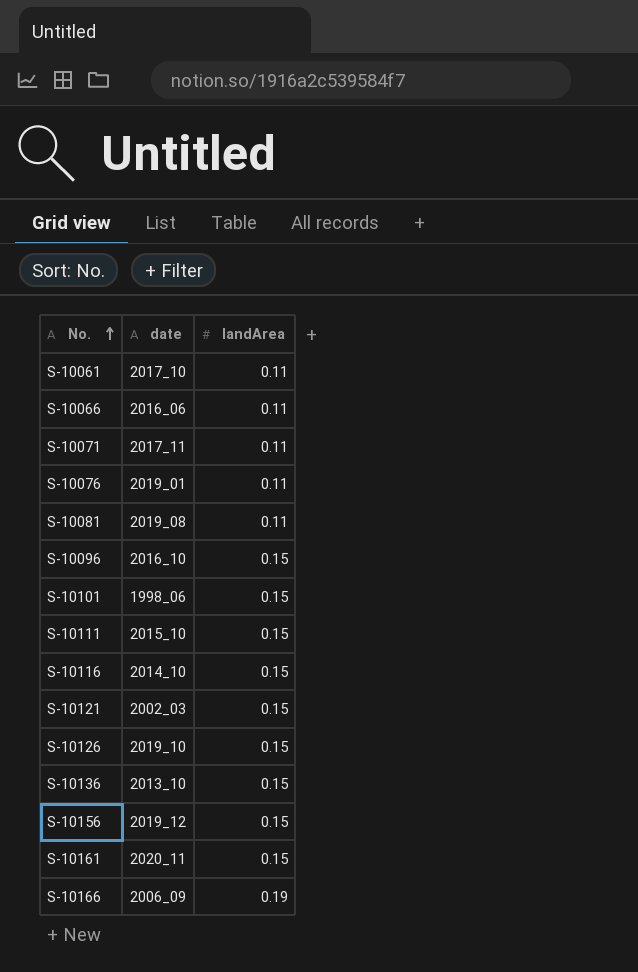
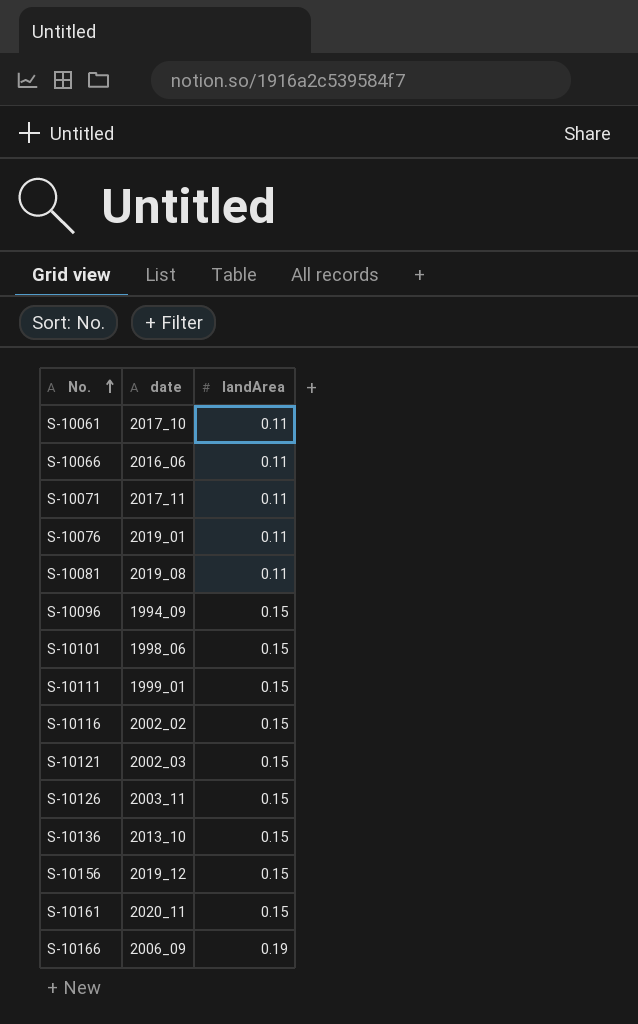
S-10096 | date: 2016_10 -> 1994_09
S-10111 | date: 2015_10 -> 1999_01
S-10116 | date: 2014_10 -> 2002_02
S-10126 | date: 2019_10 -> 2003_11

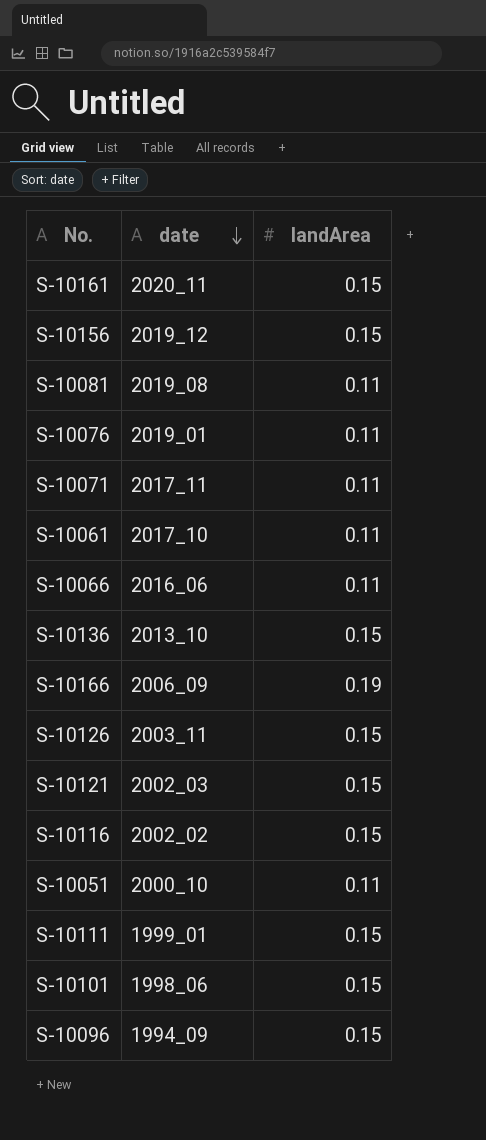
row order: No. ascending -> date descending
row S-10051: none -> 2000_10 | 0.11

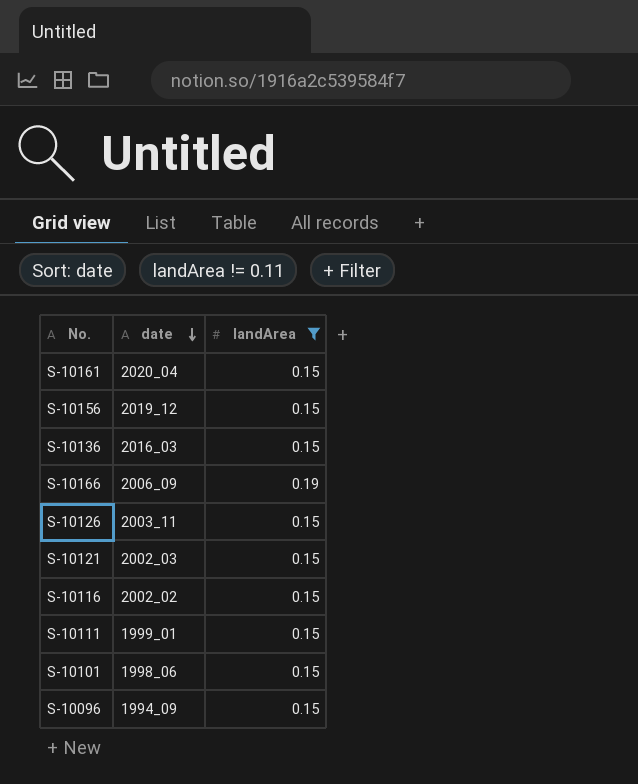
filter: none -> landArea != 0.11
S-10161 | date: 2020_11 -> 2020_04
S-10136 | date: 2013_10 -> 2016_03

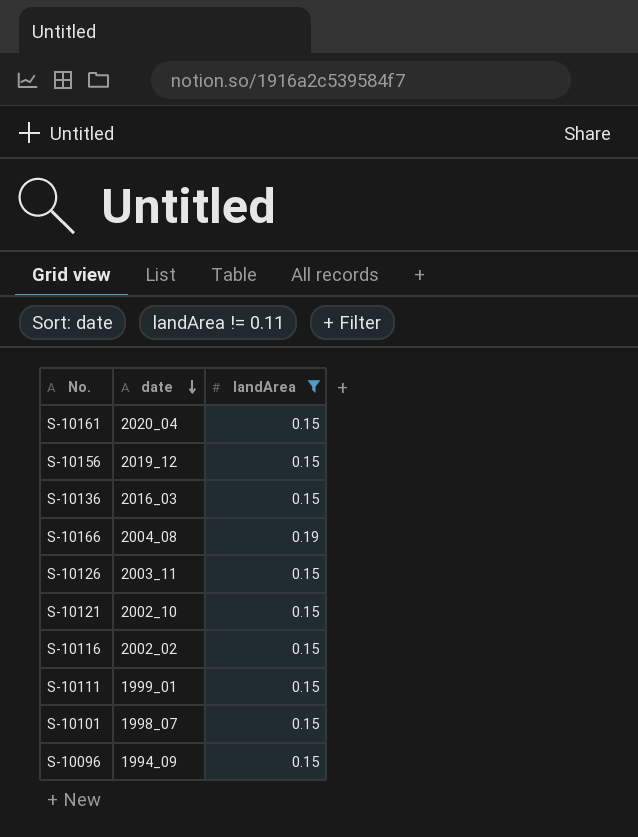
S-10166 | date: 2006_09 -> 2004_08
S-10121 | date: 2002_03 -> 2002_10
S-10101 | date: 1998_06 -> 1998_07

